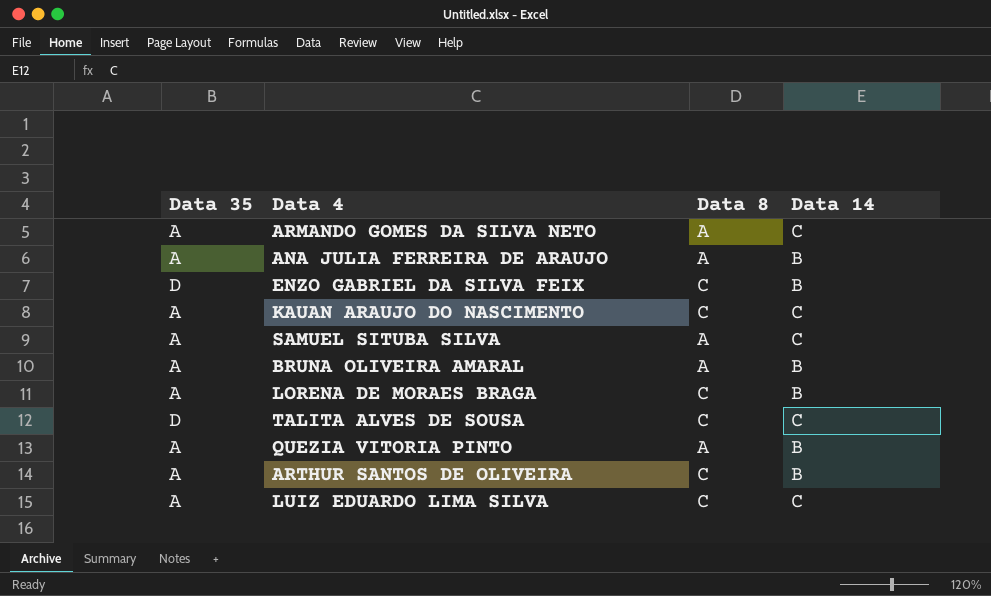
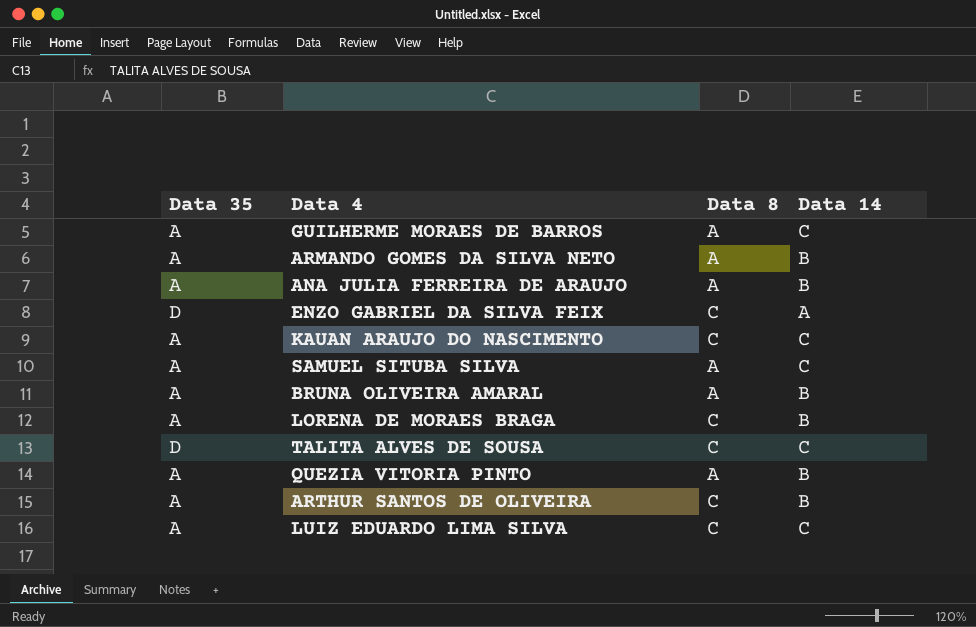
row GUILHERME MORAES DE BARROS: none -> A | A | C
ARMANDO GOMES DA SILVA NETO | Data 14: C -> B
ENZO GABRIEL DA SILVA FEIX | Data 14: B -> A

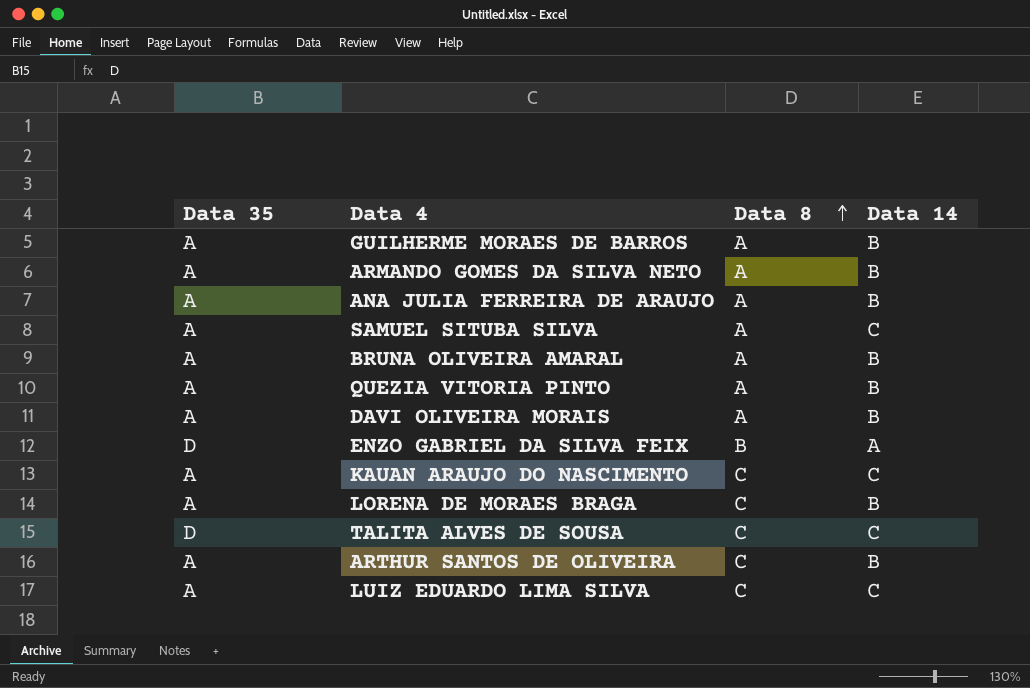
row order: none -> Data 8 ascending
GUILHERME MORAES DE BARROS | Data 14: C -> B
row DAVI OLIVEIRA MORAIS: none -> A | A | B
ENZO GABRIEL DA SILVA FEIX | Data 8: C -> B

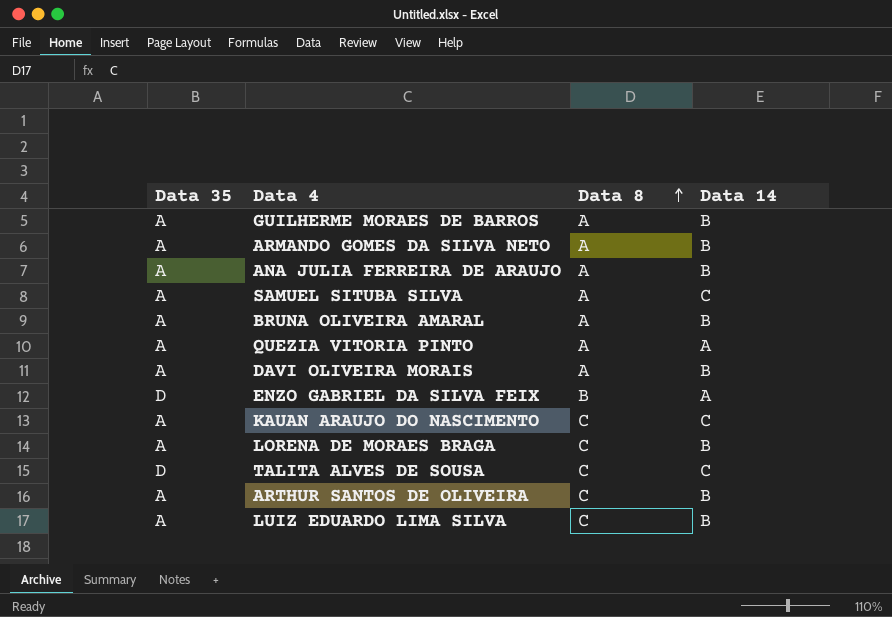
QUEZIA VITORIA PINTO | Data 14: B -> A
LUIZ EDUARDO LIMA SILVA | Data 14: C -> B

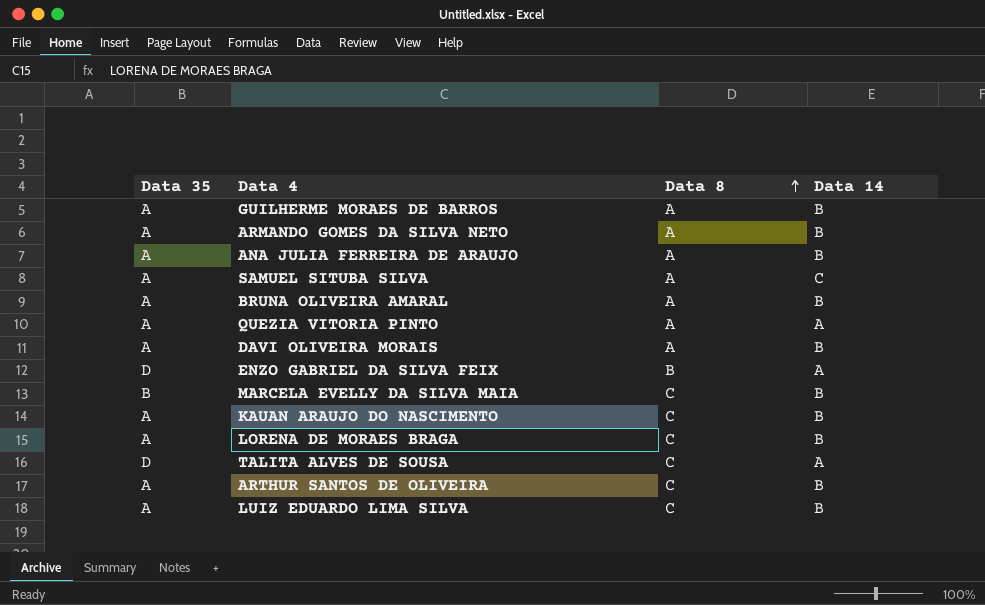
row MARCELA EVELLY DA SILVA MAIA: none -> B | C | B
KAUAN ARAUJO DO NASCIMENTO | Data 14: C -> B
TALITA ALVES DE SOUSA | Data 14: C -> A

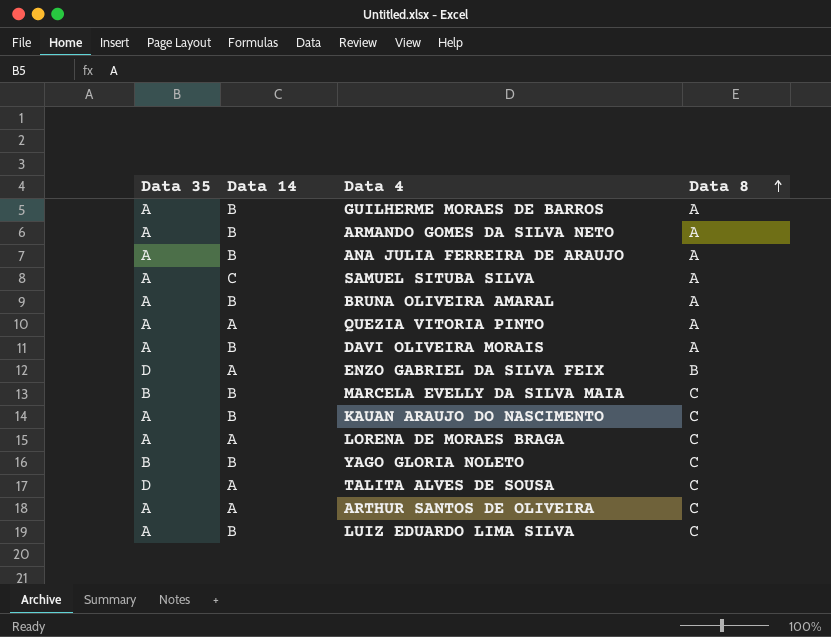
column Data 14 | position: 4 -> 2
LORENA DE MORAES BRAGA | Data 14: B -> A
row YAGO GLORIA NOLETO: none -> B | B | C
ARTHUR SANTOS DE OLIVEIRA | Data 14: B -> A

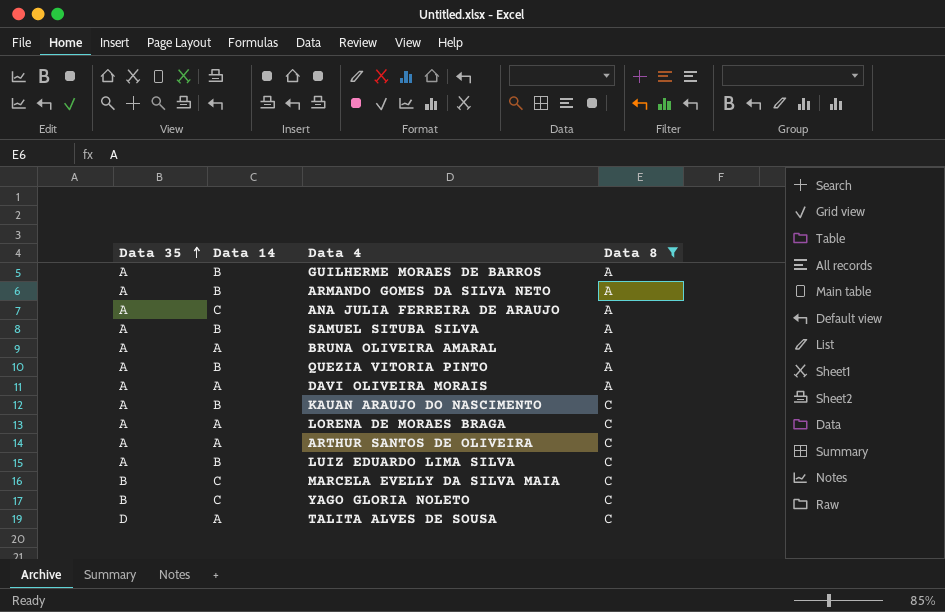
filter: none -> Data 8 != B
row order: Data 8 ascending -> Data 35 ascending
ANA JULIA FERREIRA DE ARAUJO | Data 14: B -> C
SAMUEL SITUBA SILVA | Data 14: C -> B
BRUNA OLIVEIRA AMARAL | Data 14: B -> A
QUEZIA VITORIA PINTO | Data 14: A -> B
DAVI OLIVEIRA MORAIS | Data 14: B -> A
MARCELA EVELLY DA SILVA MAIA | Data 14: B -> C
YAGO GLORIA NOLETO | Data 14: B -> C

